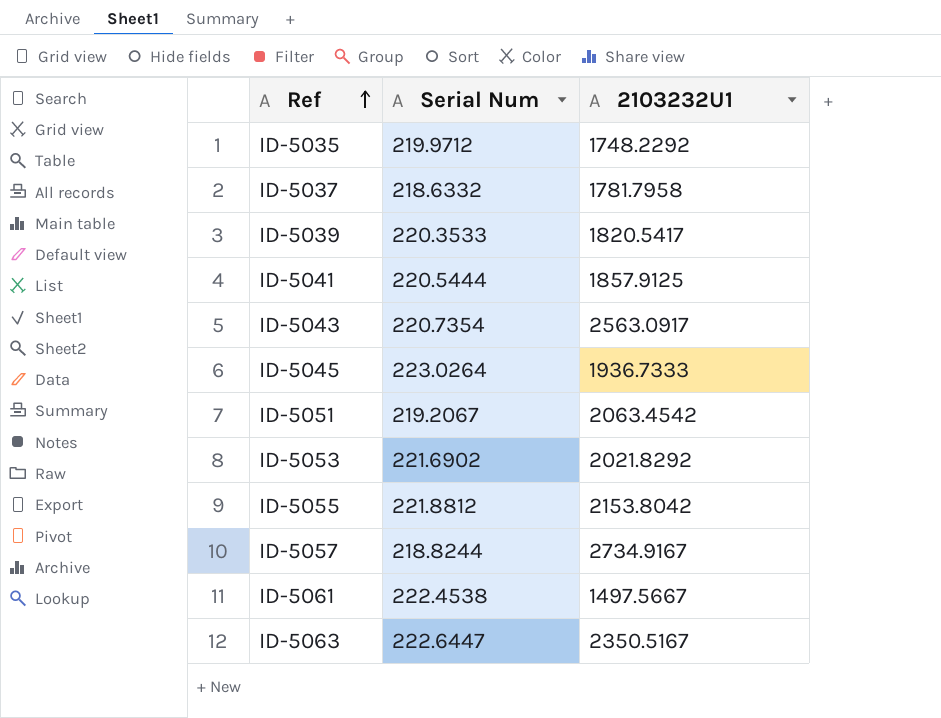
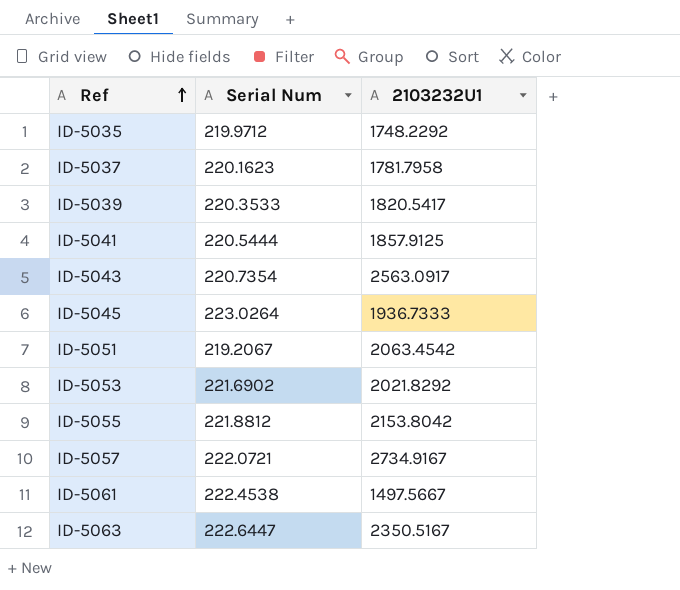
ID-5037 | Serial Num: 218.6332 -> 220.1623
ID-5057 | Serial Num: 218.8244 -> 222.0721

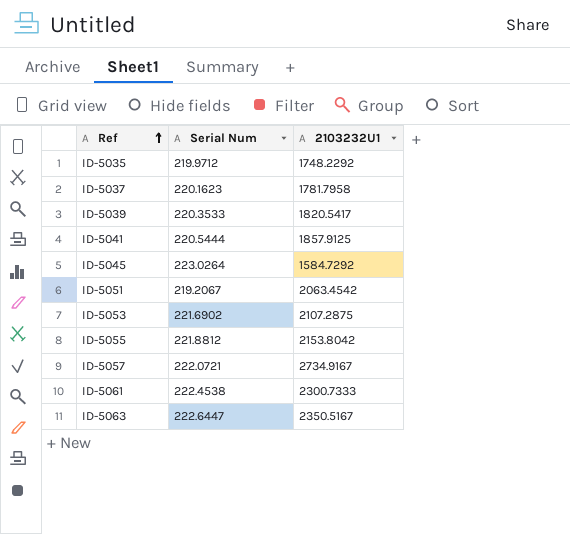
row ID-5043: 220.7354 | 2563.0917 -> none
ID-5045 | 2103232U1: 1936.7333 -> 1584.7292
ID-5053 | 2103232U1: 2021.8292 -> 2107.2875
ID-5061 | 2103232U1: 1497.5667 -> 2300.7333

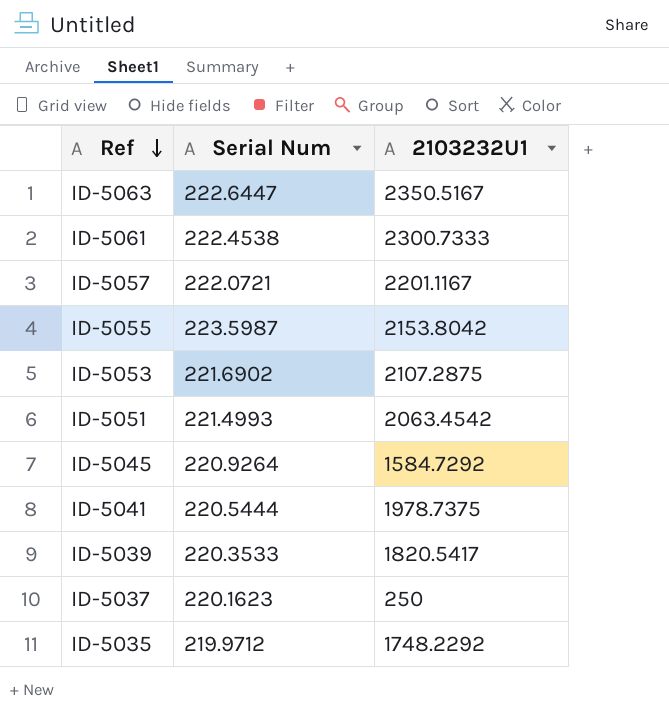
row order: Ref ascending -> Ref descending
ID-5057 | 2103232U1: 2734.9167 -> 2201.1167
ID-5055 | Serial Num: 221.8812 -> 223.5987
ID-5051 | Serial Num: 219.2067 -> 221.4993
ID-5045 | Serial Num: 223.0264 -> 220.9264
ID-5041 | 2103232U1: 1857.9125 -> 1978.7375
ID-5037 | 2103232U1: 1781.7958 -> 250

